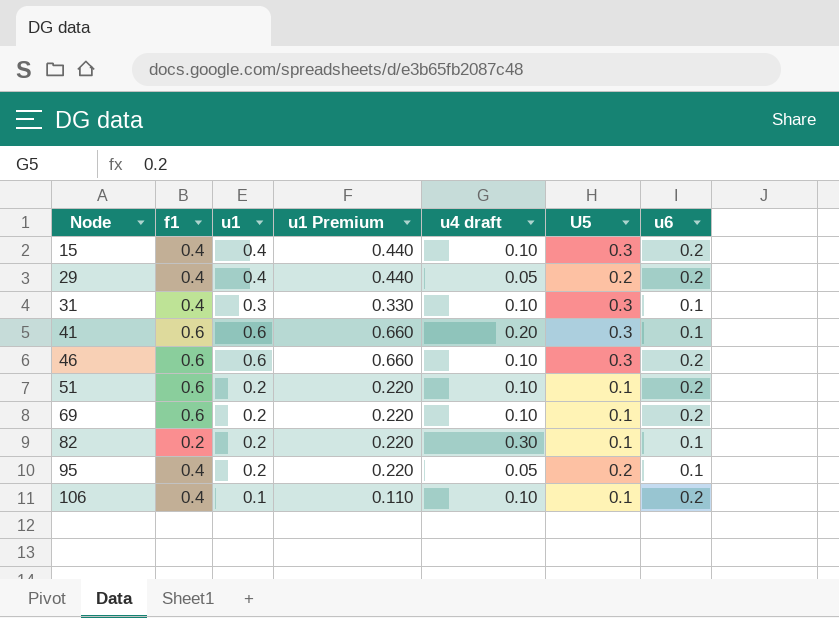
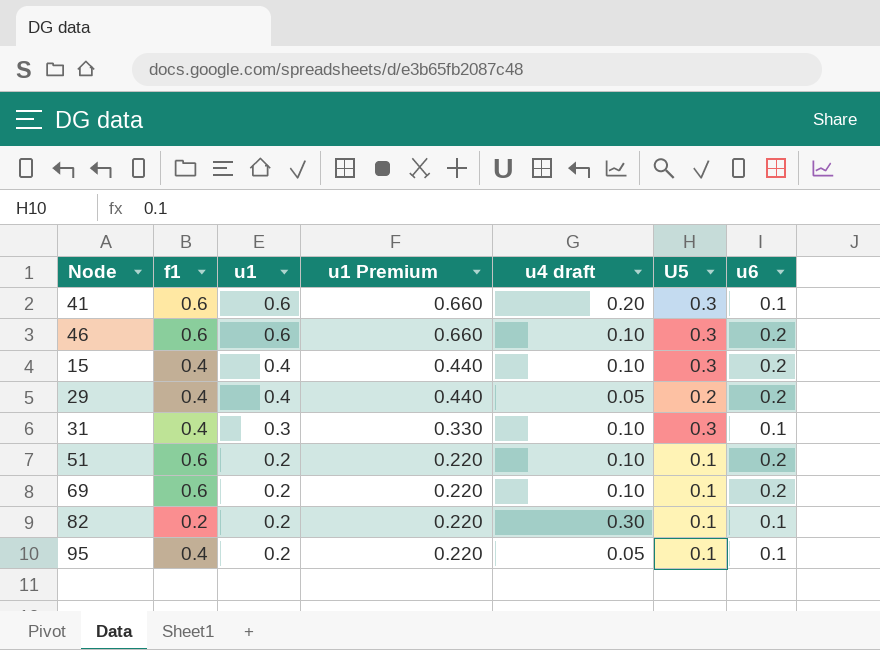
row order: Node ascending -> u1 descending
row 106: 0.4 | 0.1 | 0.110 | 0.10 | 0.1 | 0.2 -> none
95 | U5: 0.2 -> 0.1

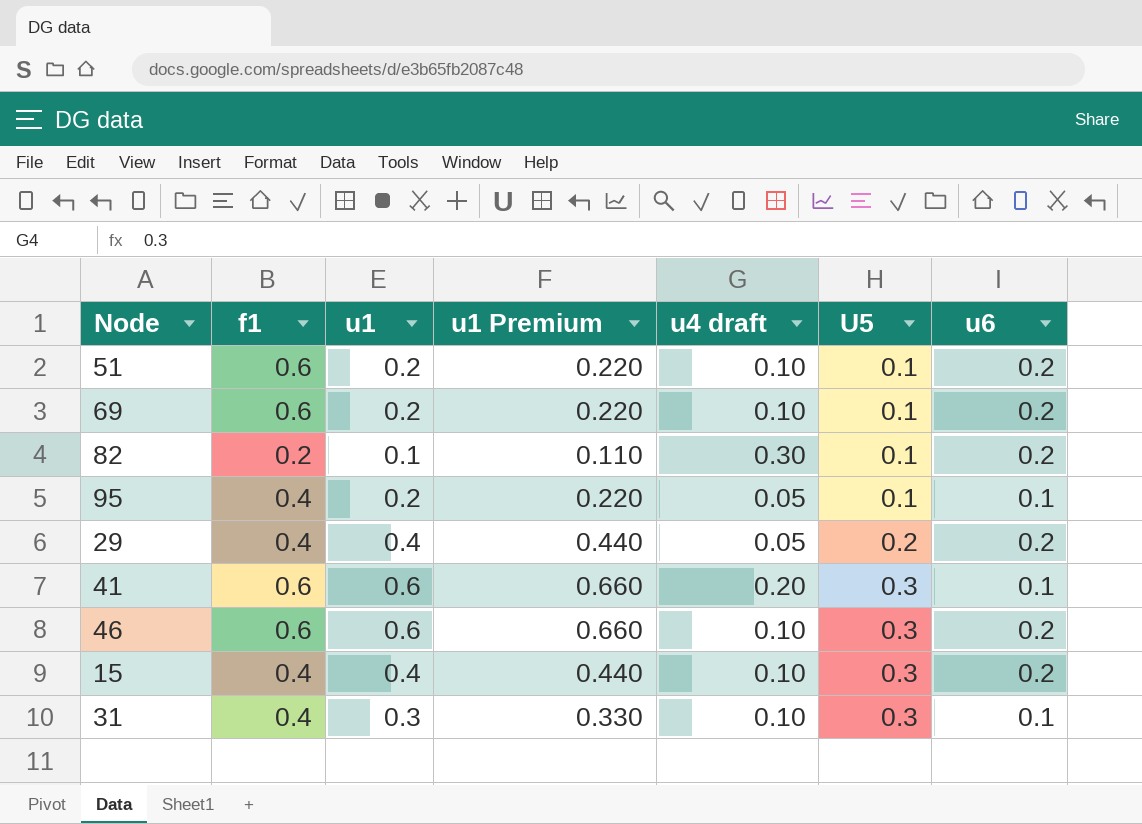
row order: u1 descending -> U5 ascending
82 | u1: 0.2 -> 0.1
82 | u1 Premium: 0.220 -> 0.110
82 | u6: 0.1 -> 0.2

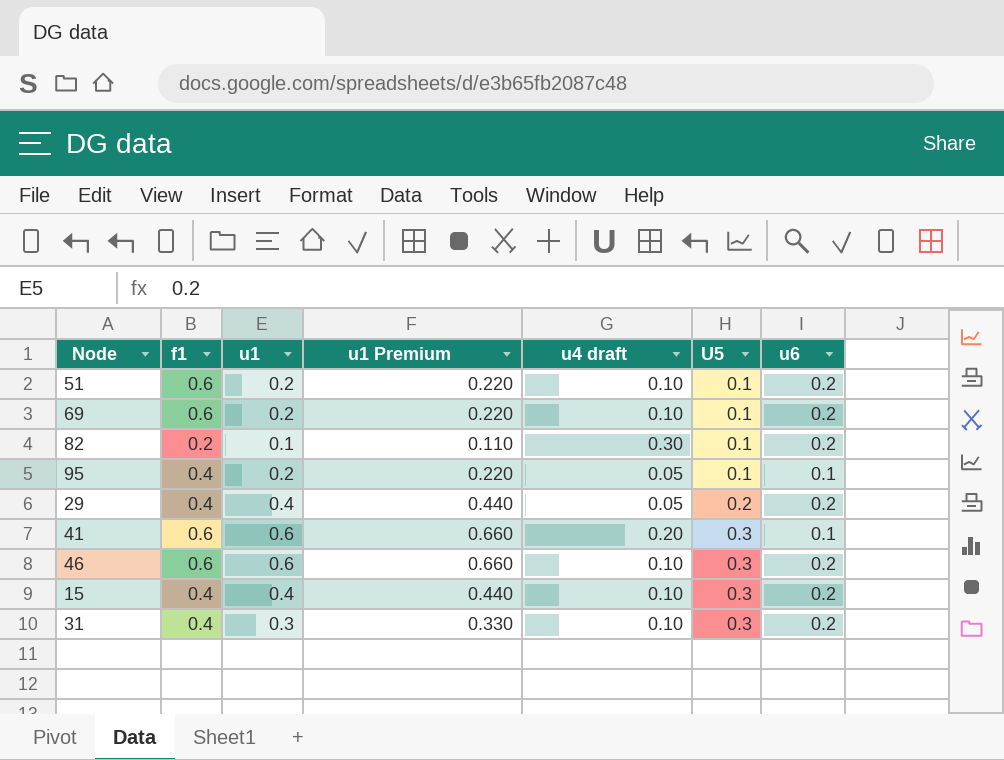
31 | u6: 0.1 -> 0.2

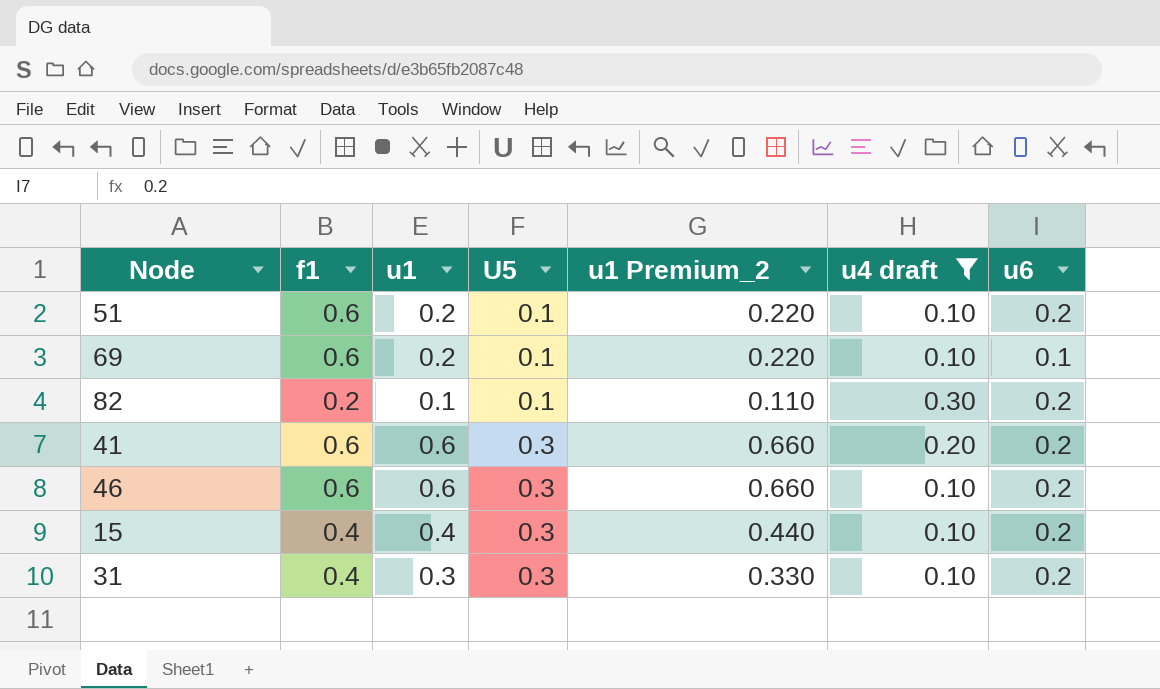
filter: none -> u4 draft != 0.05
column U5 | position: 6 -> 4
column name: u1 Premium -> u1 Premium_2
69 | u6: 0.2 -> 0.1
41 | u6: 0.1 -> 0.2

